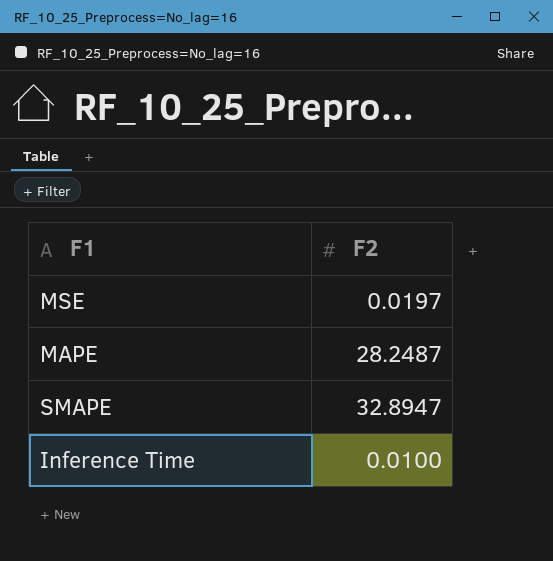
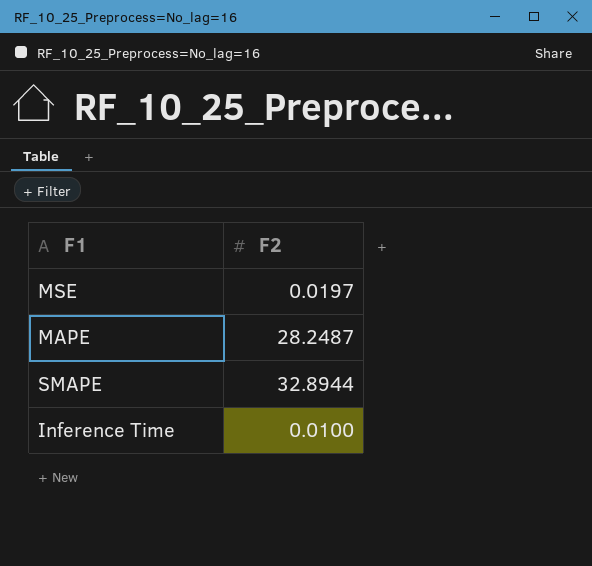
SMAPE | F2: 32.8947 -> 32.8944

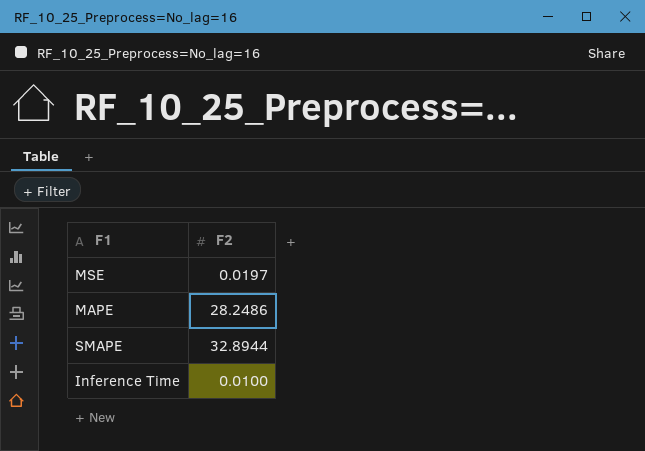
MAPE | F2: 28.2487 -> 28.2486

